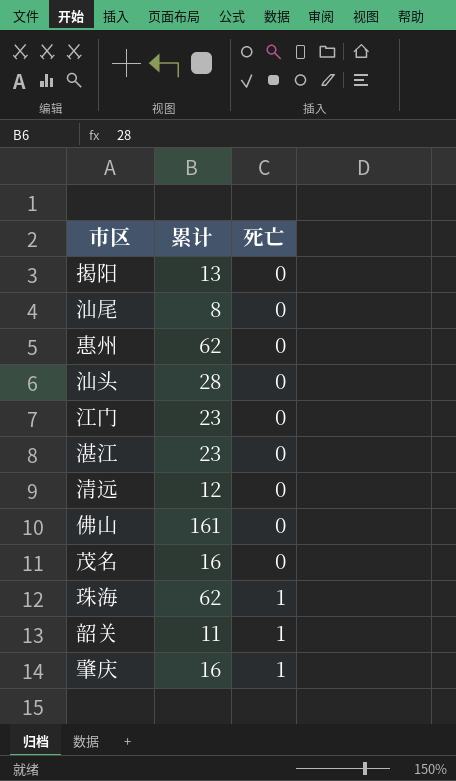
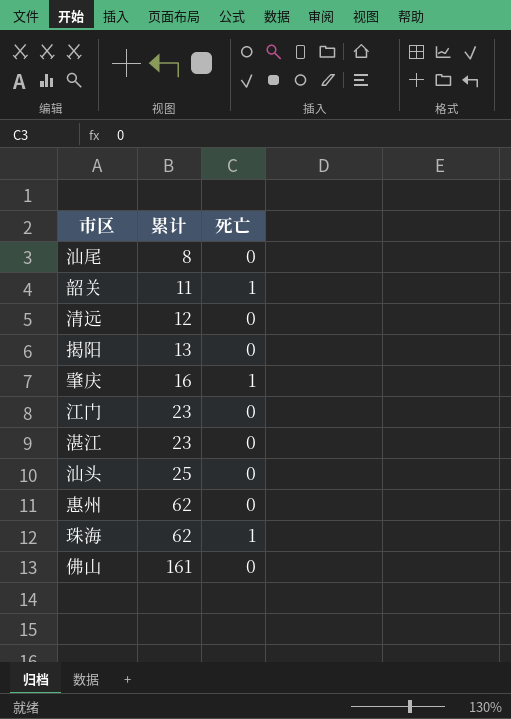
row order: 死亡 ascending -> 累计 ascending
row 茂名: 16 | 0 -> none
汕头 | 累计: 28 -> 25

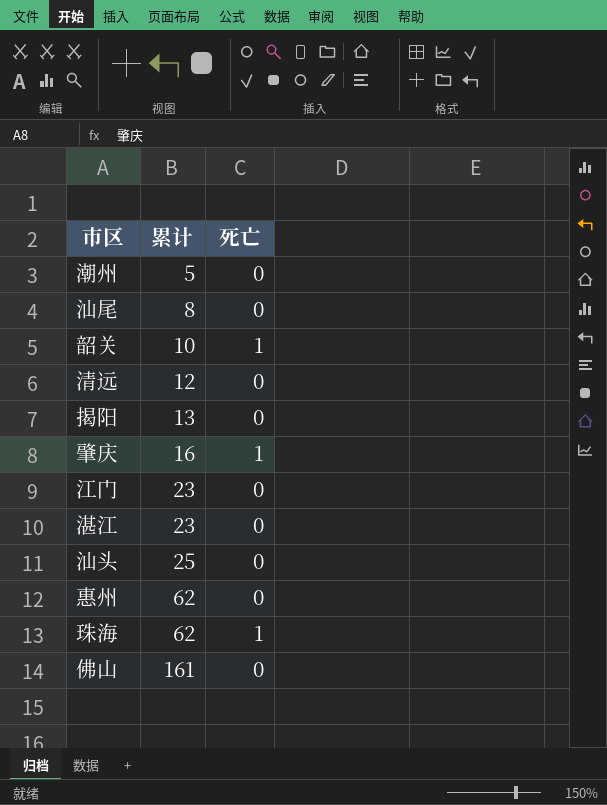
row 潮州: none -> 5 | 0
韶关 | 累计: 11 -> 10

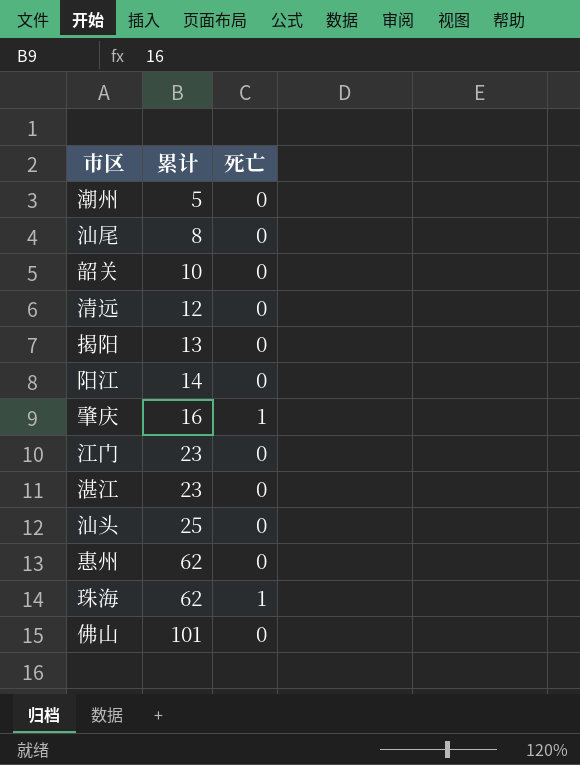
韶关 | 死亡: 1 -> 0
row 阳江: none -> 14 | 0
佛山 | 累计: 161 -> 101

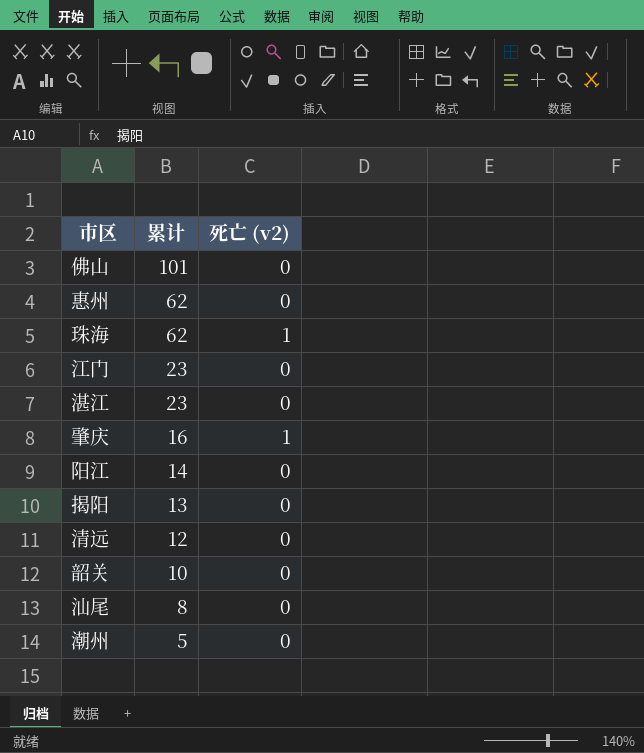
row order: 累计 ascending -> 累计 descending
column name: 死亡 -> 死亡 (v2)
row 汕头: 25 | 0 -> none

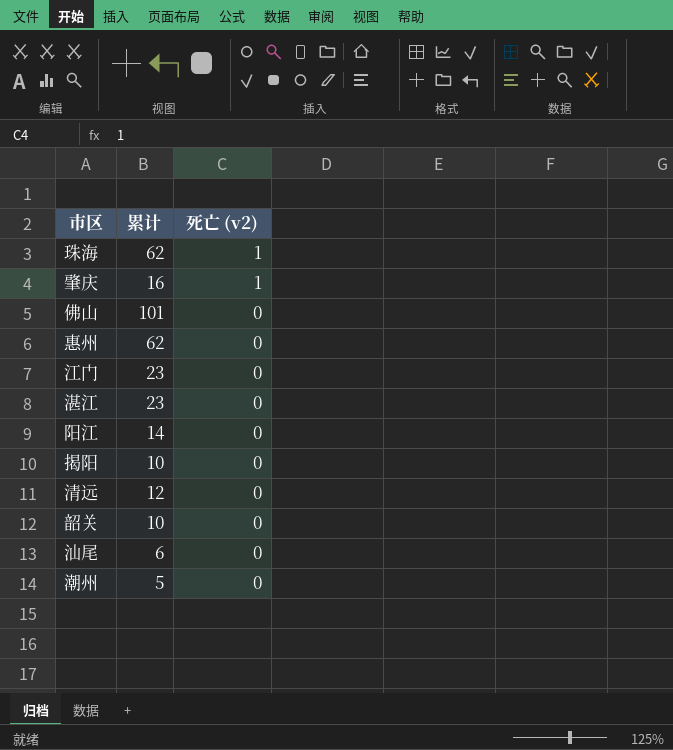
row order: 累计 descending -> 死亡 (v2) descending
揭阳 | 累计: 13 -> 10
汕尾 | 累计: 8 -> 6

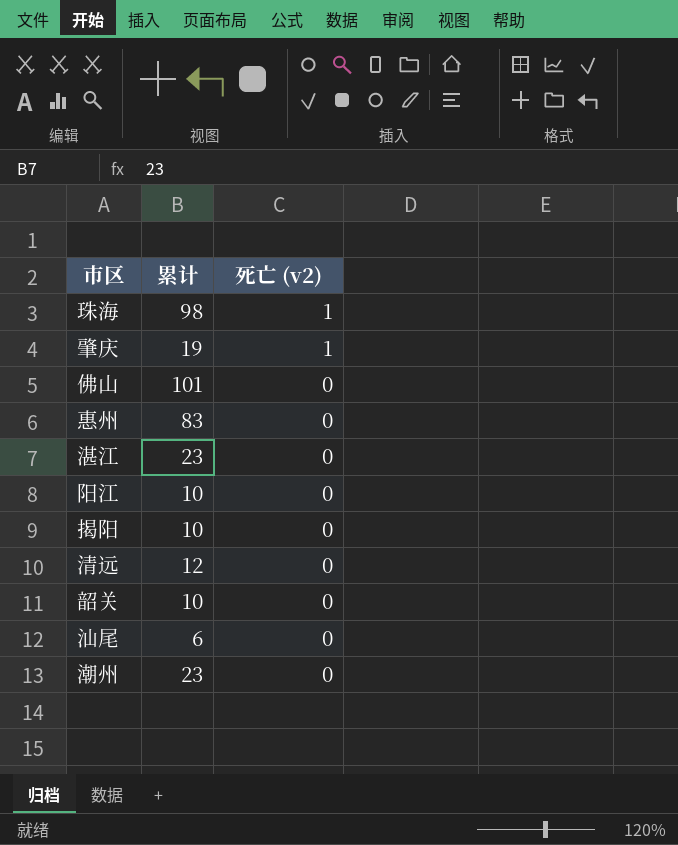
row 江门: 23 | 0 -> none
珠海 | 累计: 62 -> 98
肇庆 | 累计: 16 -> 19
惠州 | 累计: 62 -> 83
阳江 | 累计: 14 -> 10
潮州 | 累计: 5 -> 23

